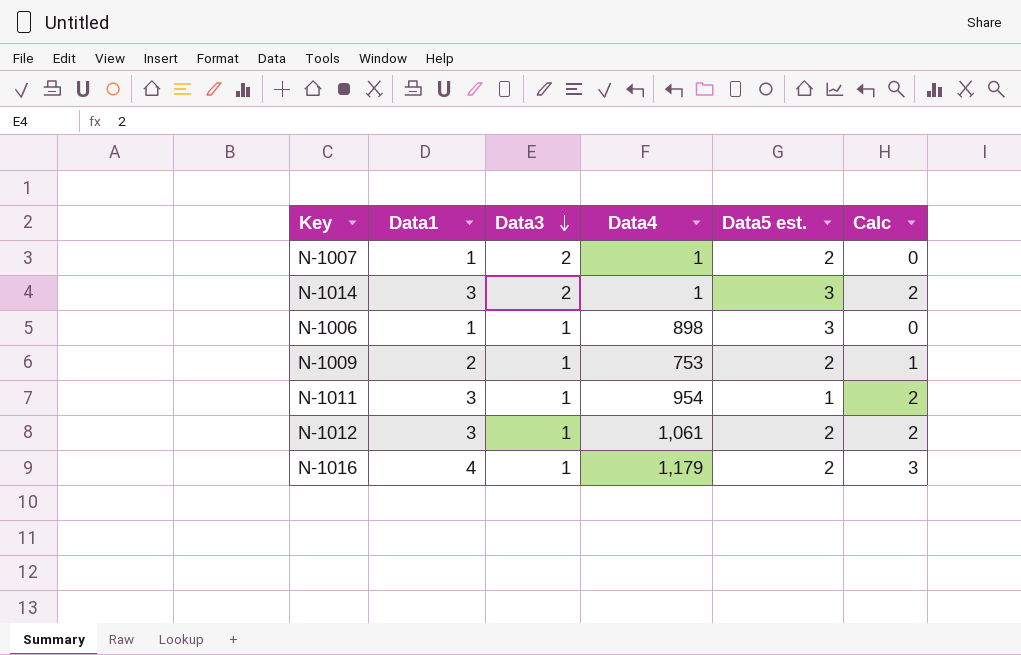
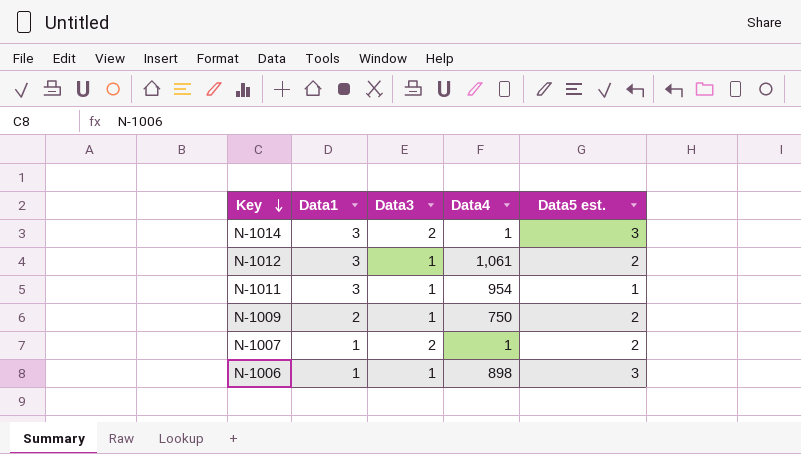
row order: Data3 descending -> Key descending
column Calc | formula: [Data1] - 1 -> none
row N-1016: 4 | 1 | 1,179 | 2 | 3 -> none
N-1009 | Data4: 753 -> 750

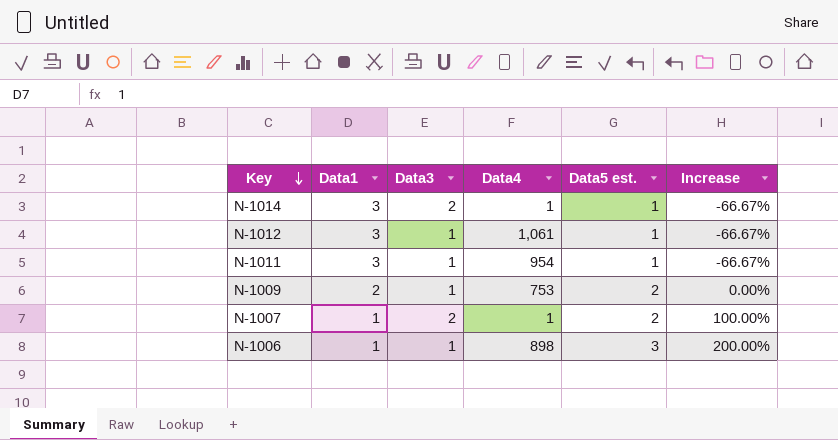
column Increase | formula: none -> ([Data5 est.] - [Data1]) / [Data1]
N-1014 | Data5 est.: 3 -> 1
N-1012 | Data5 est.: 2 -> 1
N-1009 | Data4: 750 -> 753

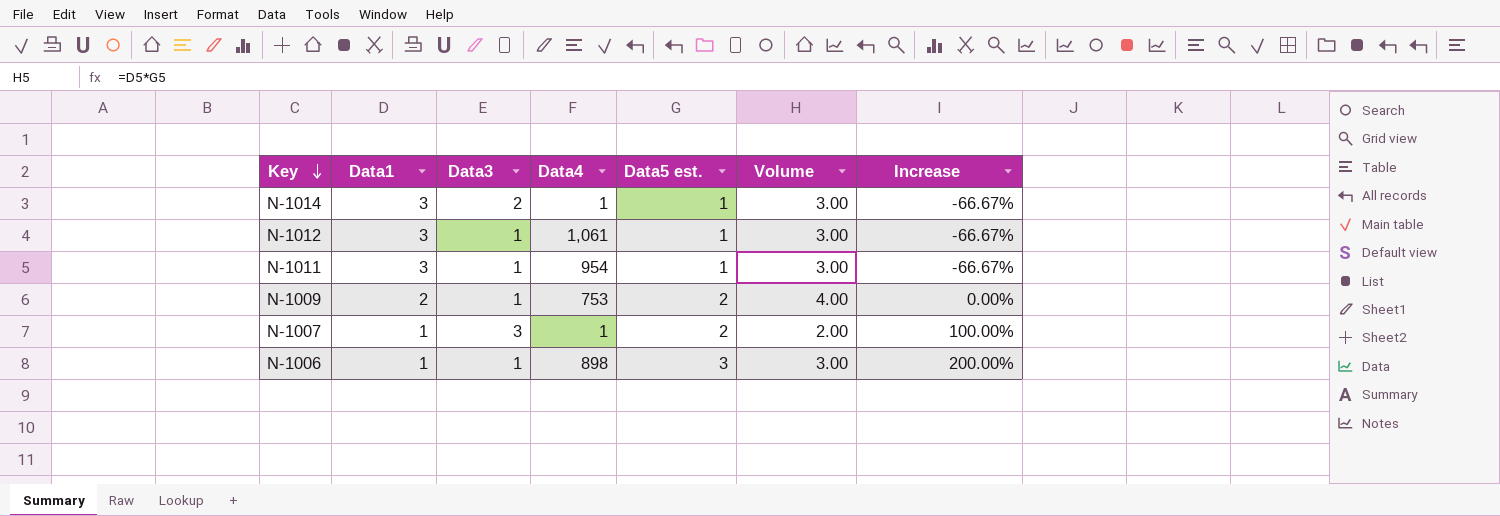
column Volume | formula: none -> [Data1] * [Data5 est.]
N-1007 | Data3: 2 -> 3

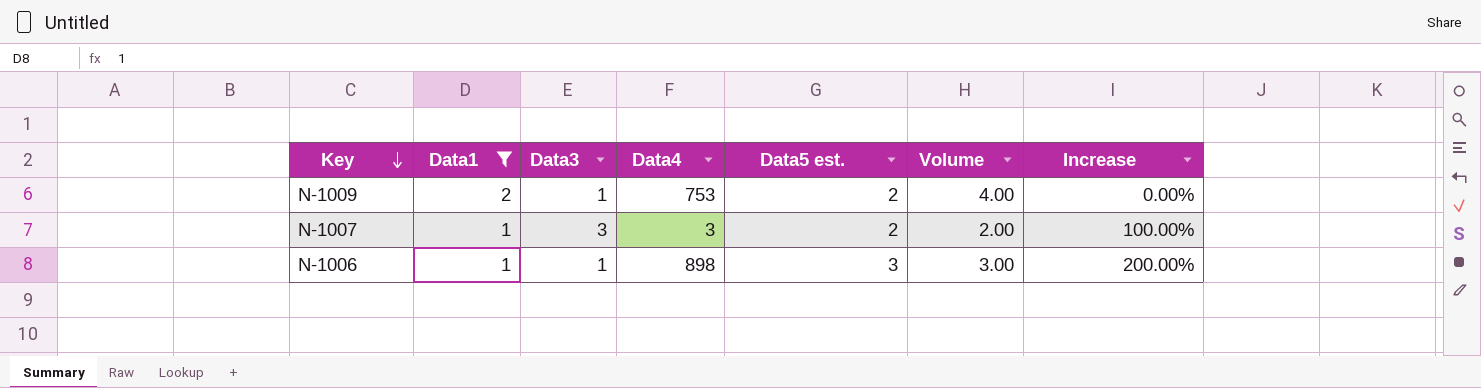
filter: none -> Data1 != 3
N-1007 | Data4: 1 -> 3

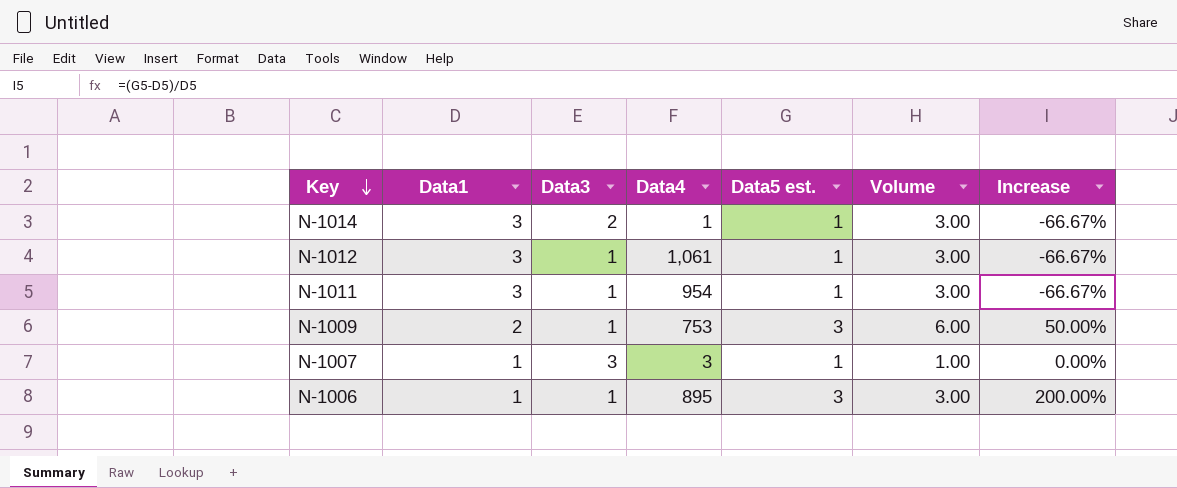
filter: Data1 != 3 -> none
N-1009 | Data5 est.: 2 -> 3
N-1009 | Volume: 4.00 -> 6.00
N-1009 | Increase: 0.00% -> 50.00%
N-1007 | Data5 est.: 2 -> 1
N-1007 | Volume: 2.00 -> 1.00
N-1007 | Increase: 100.00% -> 0.00%
N-1006 | Data4: 898 -> 895

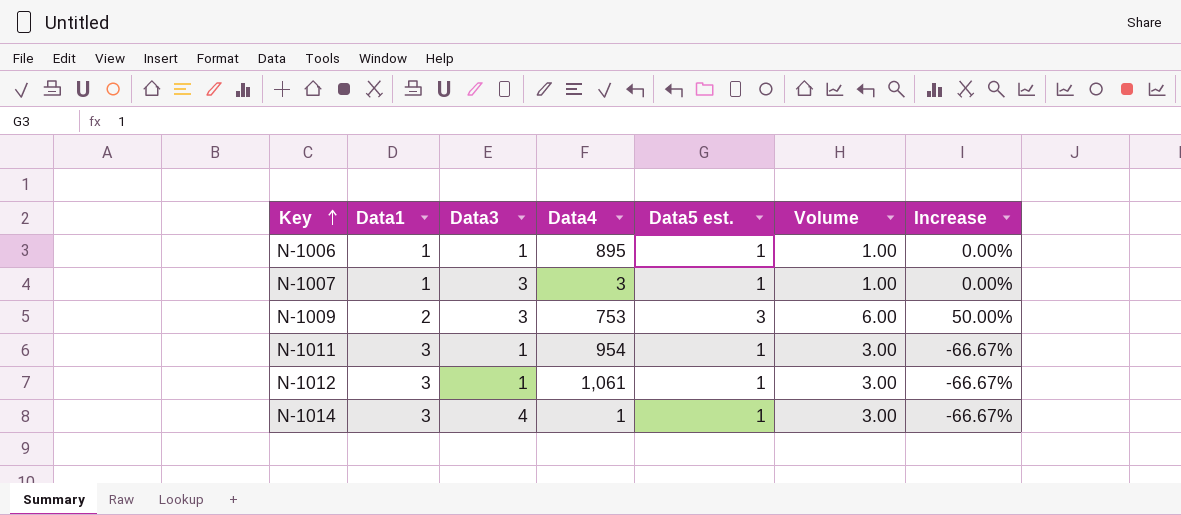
row order: Key descending -> Key ascending
N-1006 | Data5 est.: 3 -> 1
N-1006 | Volume: 3.00 -> 1.00
N-1006 | Increase: 200.00% -> 0.00%
N-1009 | Data3: 1 -> 3
N-1014 | Data3: 2 -> 4

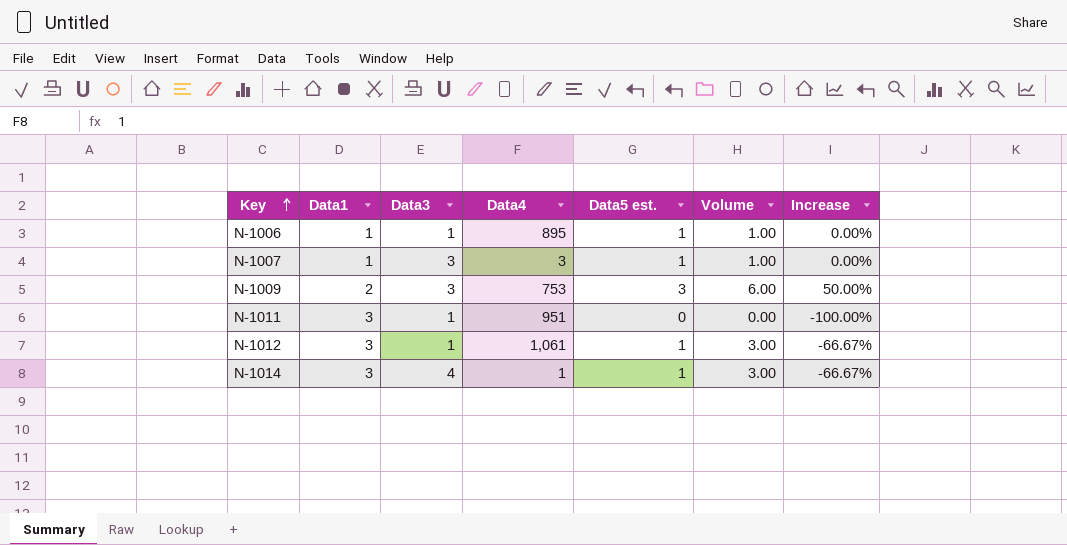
N-1011 | Data4: 954 -> 951
N-1011 | Data5 est.: 1 -> 0
N-1011 | Volume: 3.00 -> 0.00
N-1011 | Increase: -66.67% -> -100.00%

